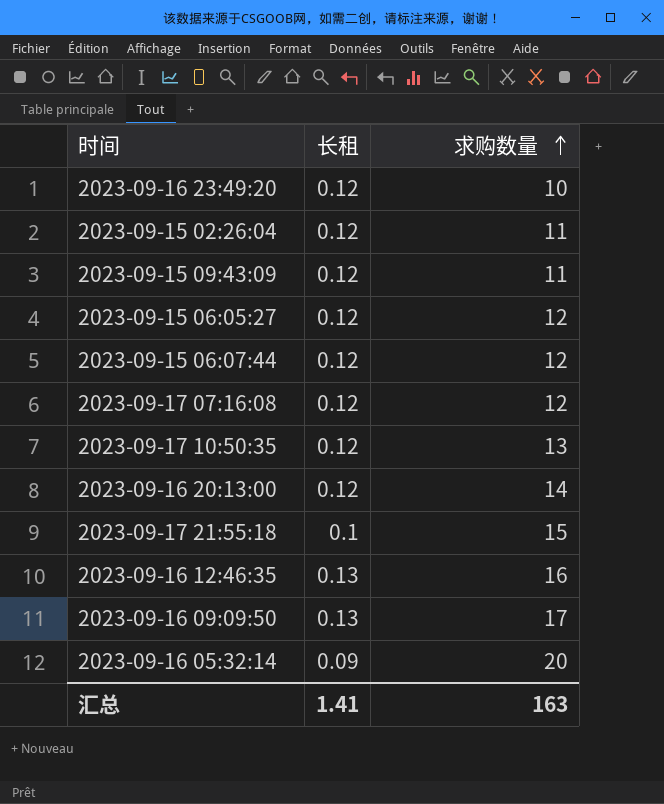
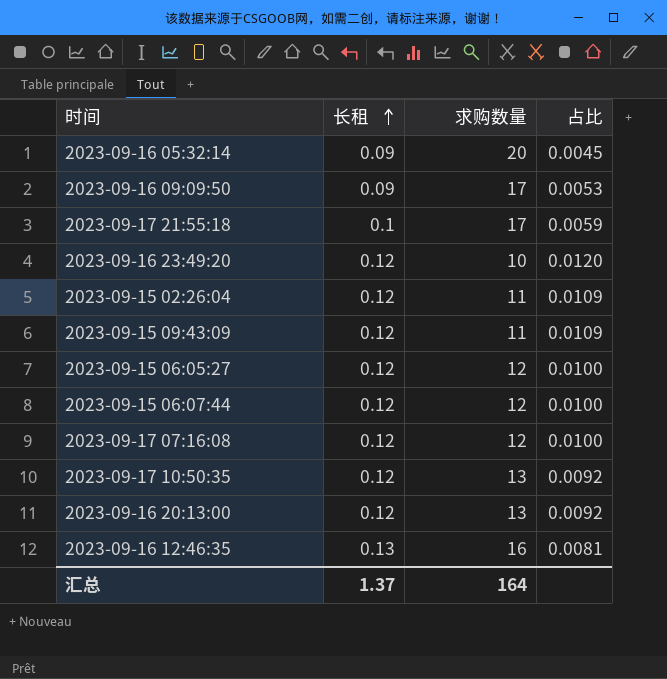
row order: 求购数量 ascending -> 长租 ascending
column 占比 | formula: none -> [长租] / [求购数量]
2023-09-16 09:09:50 | 长租: 0.13 -> 0.09
2023-09-17 21:55:18 | 求购数量: 15 -> 17
2023-09-16 20:13:00 | 求购数量: 14 -> 13
汇总 | 长租: 1.41 -> 1.37
汇总 | 求购数量: 163 -> 164

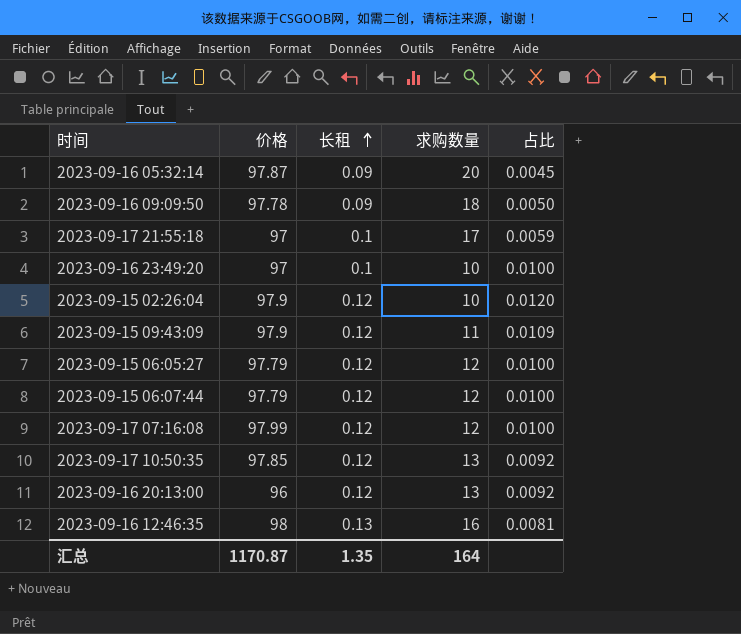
column 价格 | position: none -> 2
2023-09-16 09:09:50 | 求购数量: 17 -> 18
2023-09-16 09:09:50 | 占比: 0.0053 -> 0.0050
2023-09-16 23:49:20 | 长租: 0.12 -> 0.1
2023-09-16 23:49:20 | 占比: 0.0120 -> 0.0100
2023-09-15 02:26:04 | 求购数量: 11 -> 10
2023-09-15 02:26:04 | 占比: 0.0109 -> 0.0120
汇总 | 长租: 1.37 -> 1.35

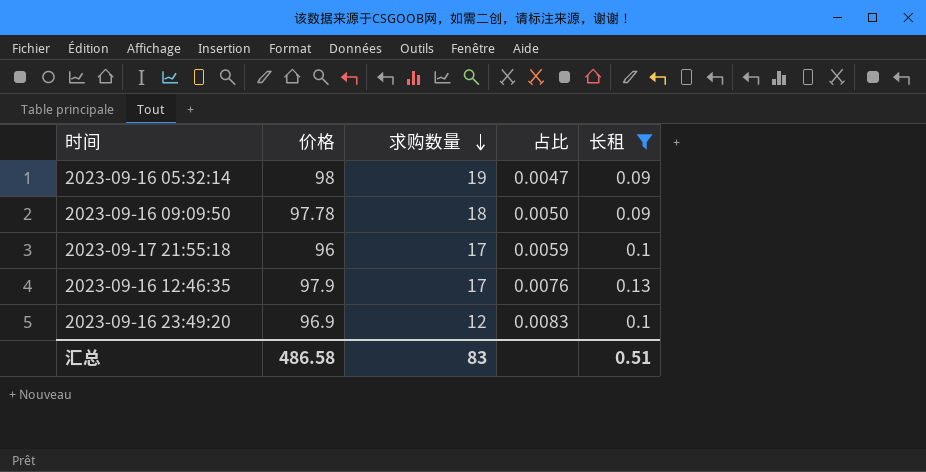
filter: none -> 长租 != 0.12
row order: 长租 ascending -> 求购数量 descending
column 长租 | position: 3 -> 5
2023-09-16 05:32:14 | 价格: 97.87 -> 98
2023-09-16 05:32:14 | 求购数量: 20 -> 19
2023-09-16 05:32:14 | 占比: 0.0045 -> 0.0047
2023-09-17 21:55:18 | 价格: 97 -> 96
2023-09-16 12:46:35 | 价格: 98 -> 97.9
2023-09-16 12:46:35 | 求购数量: 16 -> 17
2023-09-16 12:46:35 | 占比: 0.0081 -> 0.0076
2023-09-16 23:49:20 | 价格: 97 -> 96.9
2023-09-16 23:49:20 | 求购数量: 10 -> 12
2023-09-16 23:49:20 | 占比: 0.0100 -> 0.0083
汇总 | 价格: 1170.87 -> 486.58
汇总 | 求购数量: 164 -> 83
汇总 | 长租: 1.35 -> 0.51

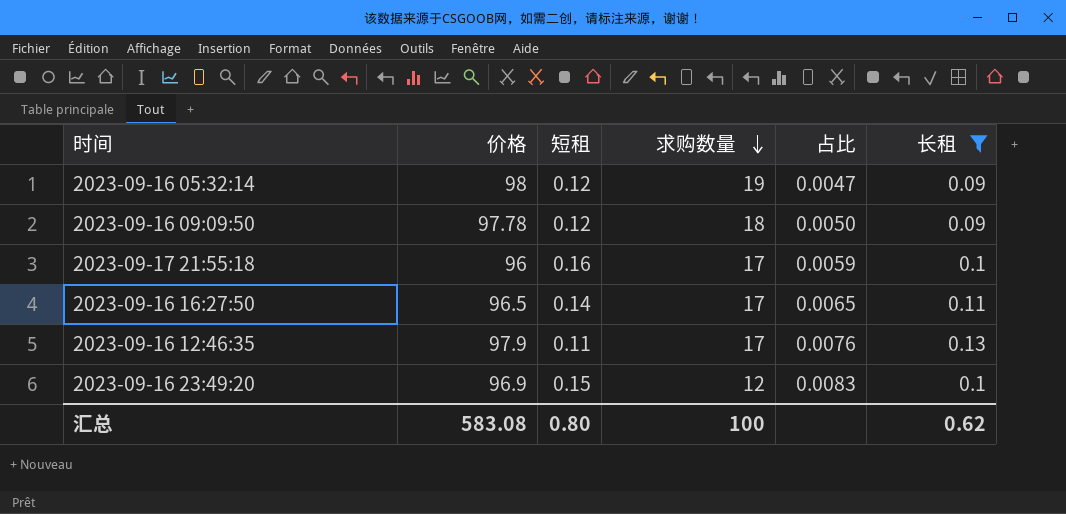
column 短租 | position: none -> 3
row 2023-09-16 16:27:50: none -> 96.5 | 0.14 | 17 | 0.0065 | 0.11
汇总 | 价格: 486.58 -> 583.08
汇总 | 求购数量: 83 -> 100
汇总 | 长租: 0.51 -> 0.62

